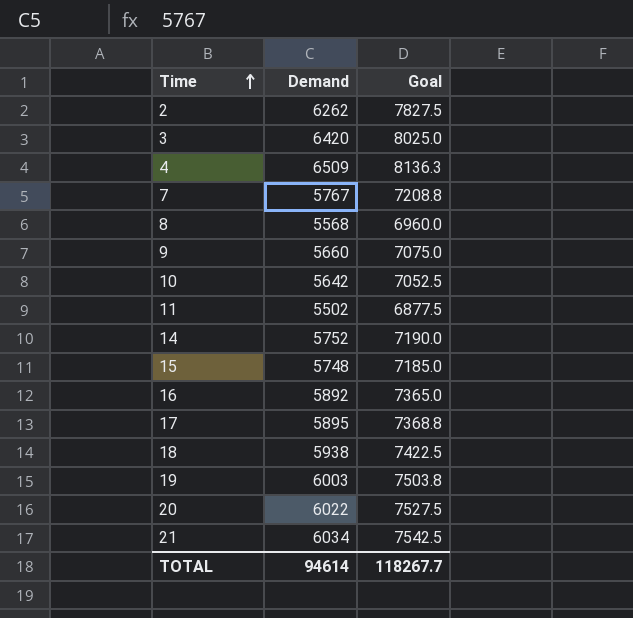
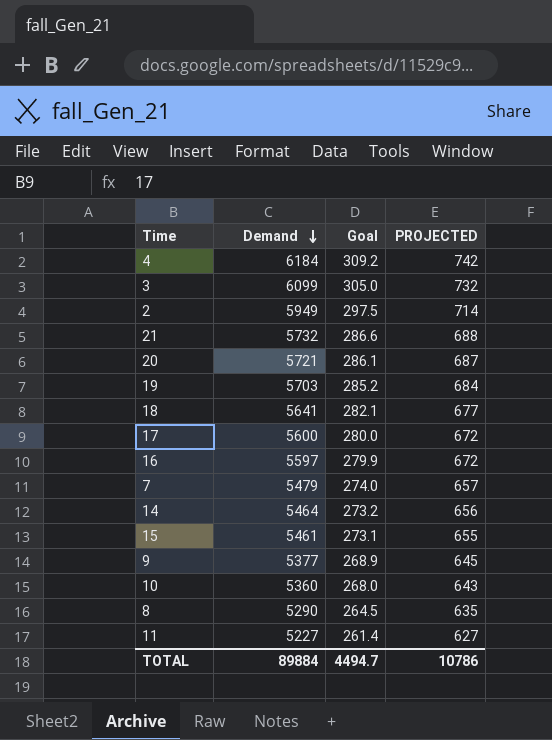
row order: Time ascending -> Demand descending
column Goal | formula: [Demand] * 1.25 -> [Demand] * 0.05
column PROJECTED | formula: none -> [Demand] * 0.12
4 | Demand: 6509 -> 6184
3 | Demand: 6420 -> 6099
2 | Demand: 6262 -> 5949
21 | Demand: 6034 -> 5732
20 | Demand: 6022 -> 5721
19 | Demand: 6003 -> 5703
18 | Demand: 5938 -> 5641
17 | Demand: 5895 -> 5600
16 | Demand: 5892 -> 5597
7 | Demand: 5767 -> 5479
14 | Demand: 5752 -> 5464
15 | Demand: 5748 -> 5461
9 | Demand: 5660 -> 5377
10 | Demand: 5642 -> 5360
8 | Demand: 5568 -> 5290
11 | Demand: 5502 -> 5227
TOTAL | Demand: 94614 -> 89884
TOTAL | Goal: 118267.7 -> 4494.7

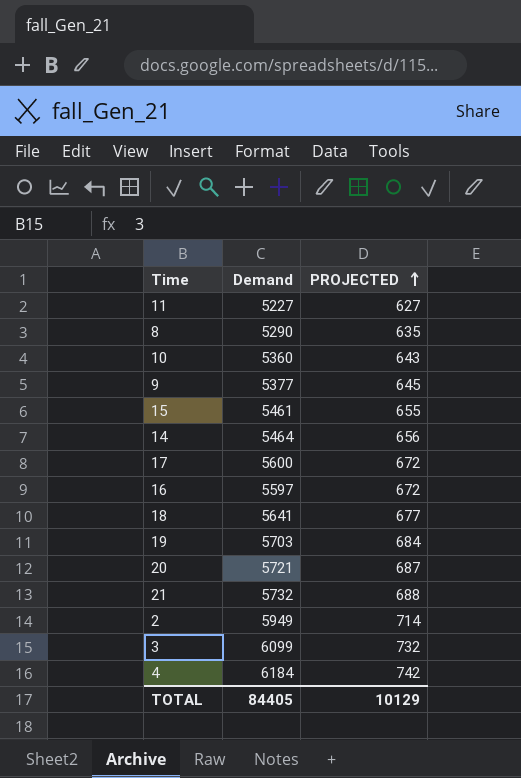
row order: Demand descending -> PROJECTED ascending
column Goal | formula: [Demand] * 0.05 -> none
row 7: 5479 | 274.0 | 657 -> none
TOTAL | Demand: 89884 -> 84405
TOTAL | PROJECTED: 10786 -> 10129

